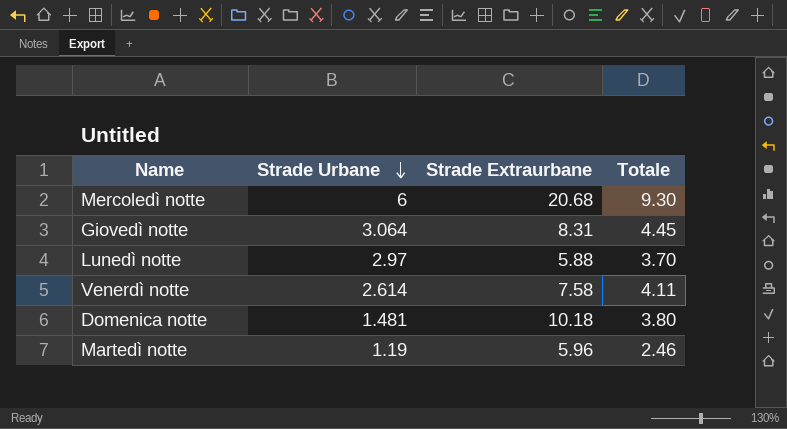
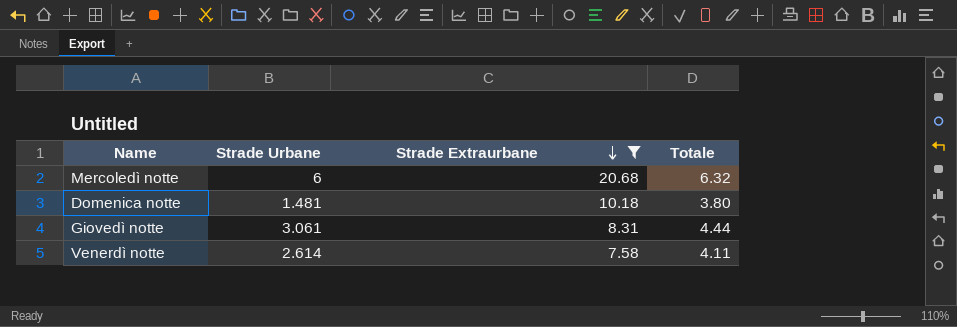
filter: none -> Strade Extraurbane >= 7.58
row order: Strade Urbane descending -> Strade Extraurbane descending
Mercoledì notte | Totale: 9.30 -> 6.32
Giovedì notte | Strade Urbane: 3.064 -> 3.061
Giovedì notte | Totale: 4.45 -> 4.44

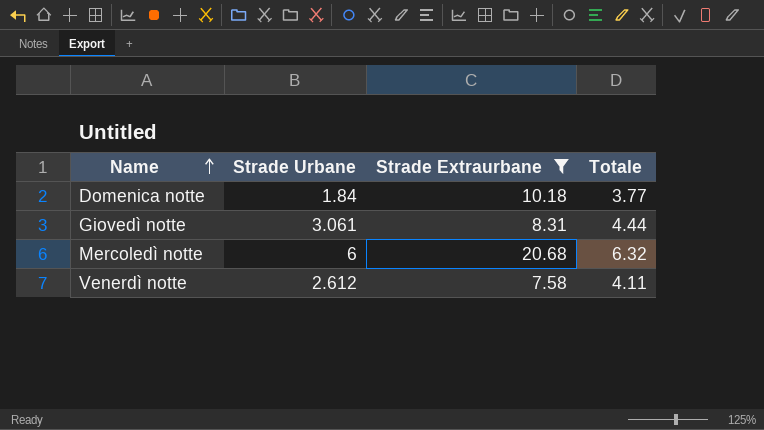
row order: Strade Extraurbane descending -> Name ascending
Domenica notte | Strade Urbane: 1.481 -> 1.84
Domenica notte | Totale: 3.80 -> 3.77
Venerdì notte | Strade Urbane: 2.614 -> 2.612

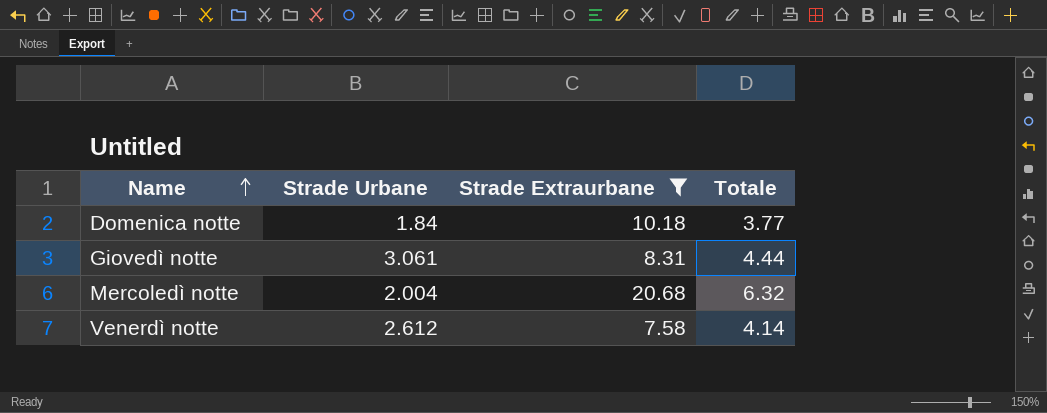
Mercoledì notte | Strade Urbane: 6 -> 2.004
Venerdì notte | Totale: 4.11 -> 4.14

